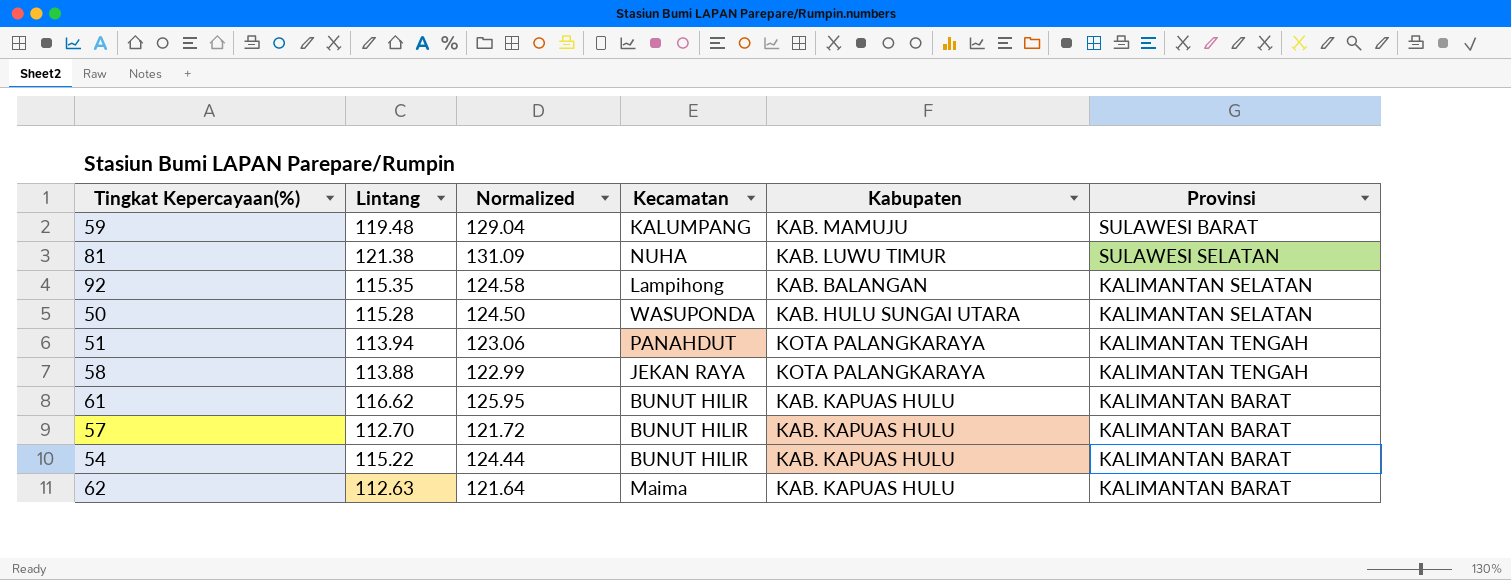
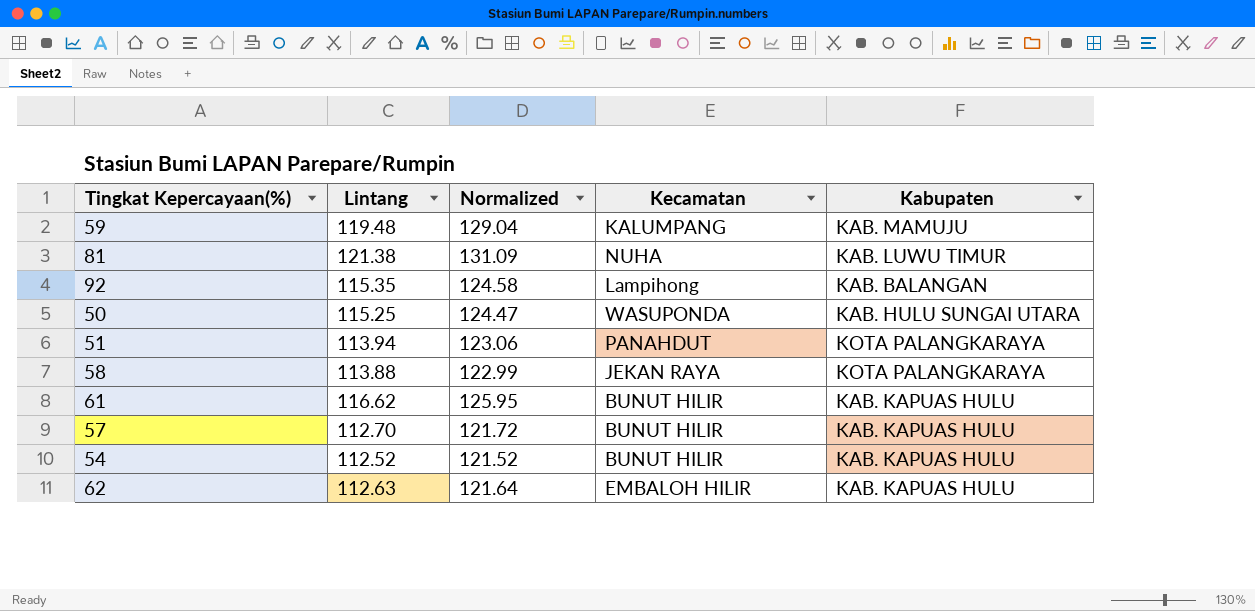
column Provinsi | position: 6 -> none
50 | Lintang: 115.28 -> 115.25
50 | Normalized: 124.50 -> 124.47
54 | Lintang: 115.22 -> 112.52
54 | Normalized: 124.44 -> 121.52
62 | Kecamatan: Maima -> EMBALOH HILIR

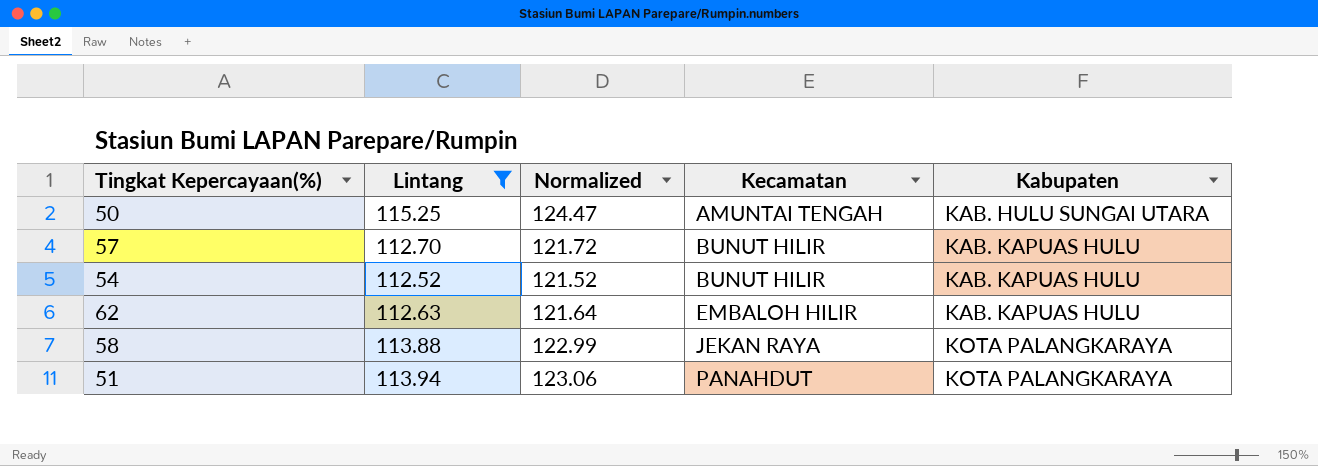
filter: none -> Lintang <= 115.25
row order: none -> Kecamatan ascending
50 | Kecamatan: WASUPONDA -> AMUNTAI TENGAH

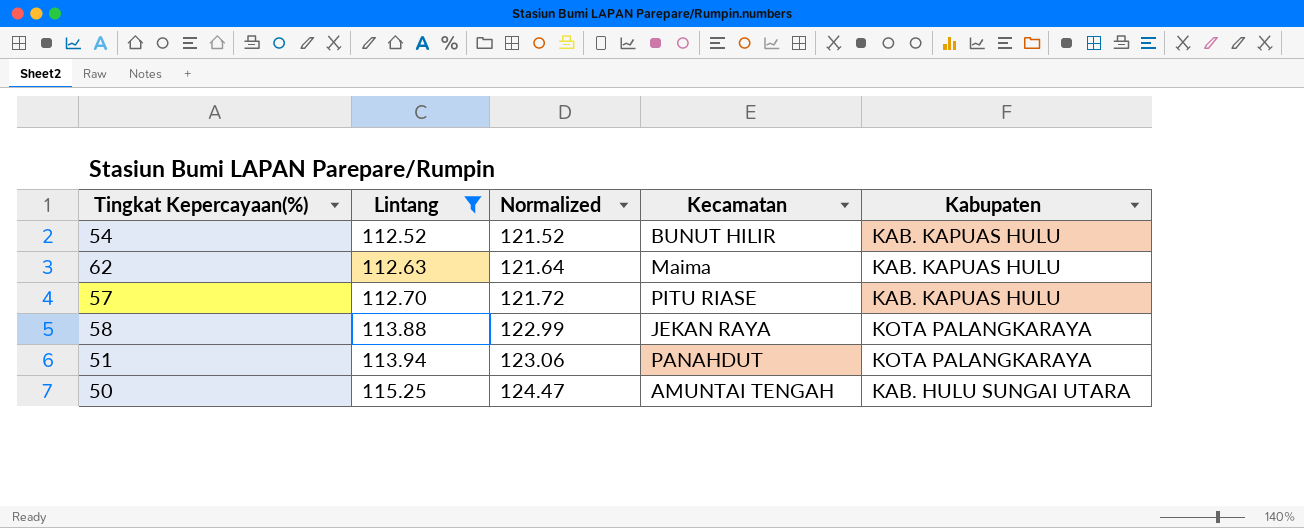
row order: Kecamatan ascending -> Lintang ascending
62 | Kecamatan: EMBALOH HILIR -> Maima
57 | Kecamatan: BUNUT HILIR -> PITU RIASE

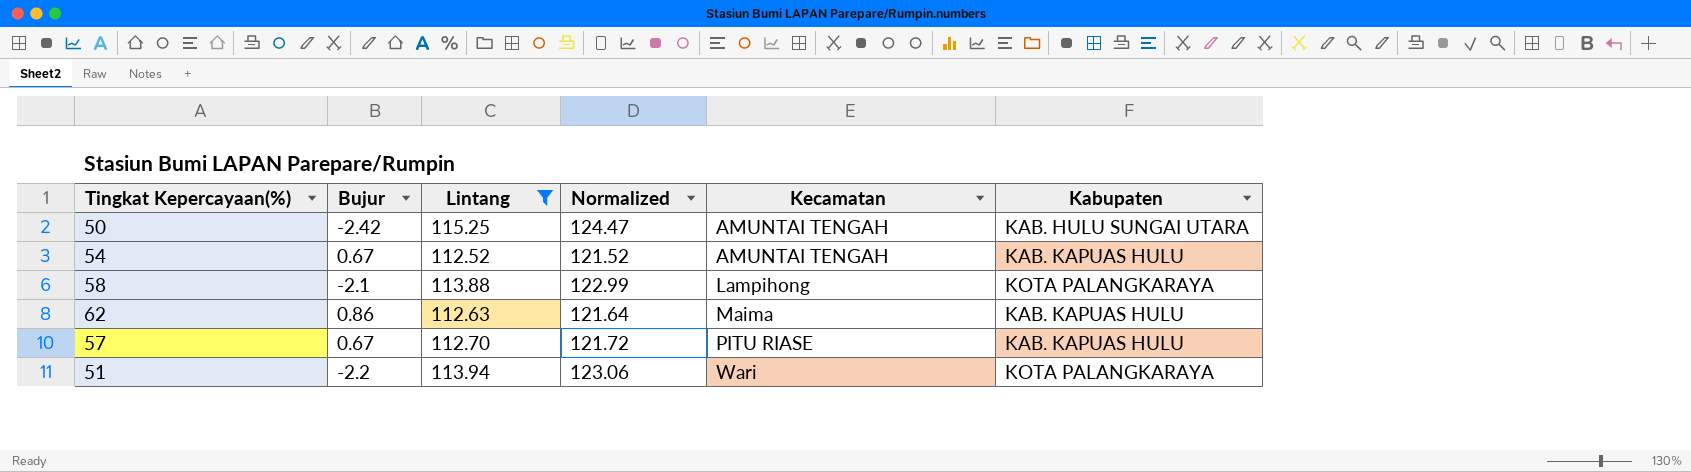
row order: Lintang ascending -> Kecamatan ascending
column Bujur | position: none -> 2
54 | Kecamatan: BUNUT HILIR -> AMUNTAI TENGAH
58 | Kecamatan: JEKAN RAYA -> Lampihong
51 | Kecamatan: PANAHDUT -> Wari

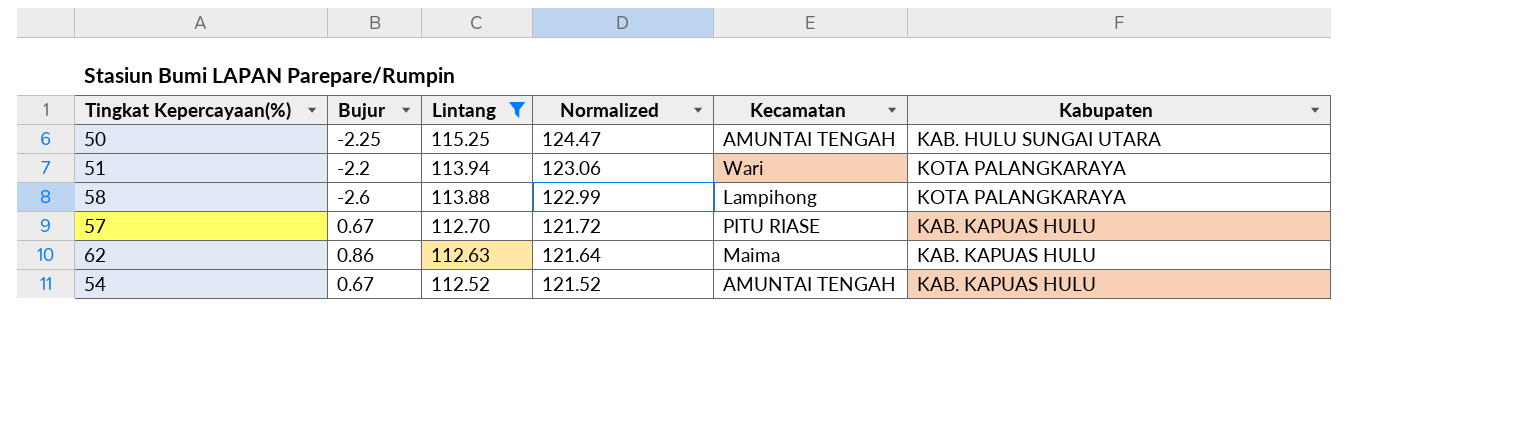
row order: Kecamatan ascending -> Lintang descending
50 | Bujur: -2.42 -> -2.25
58 | Bujur: -2.1 -> -2.6

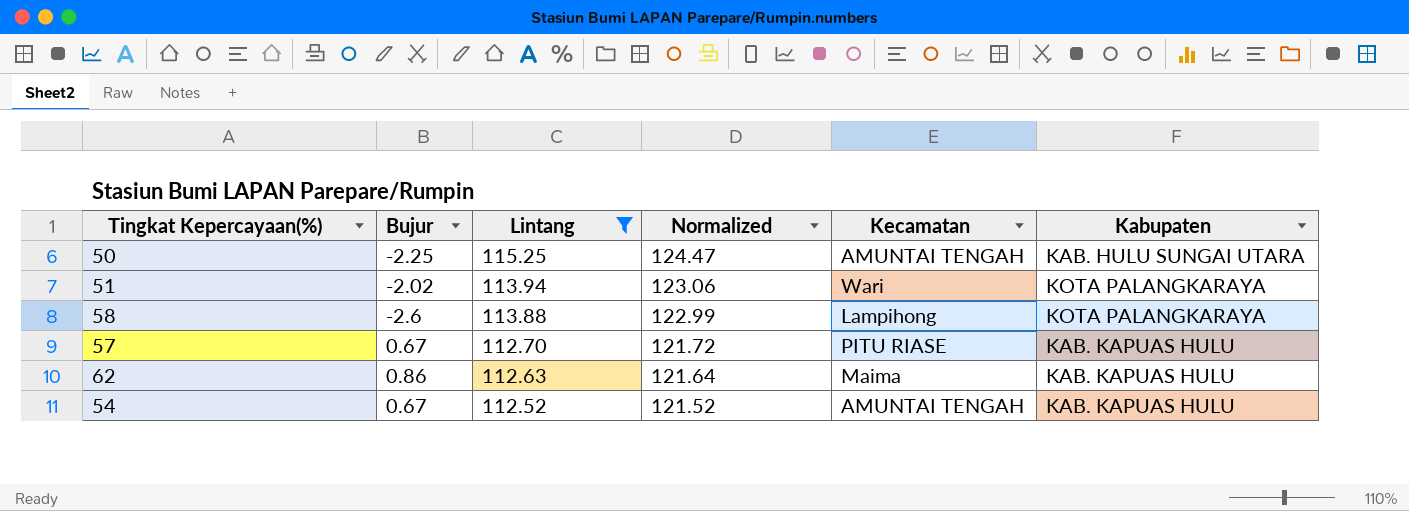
51 | Bujur: -2.2 -> -2.02

